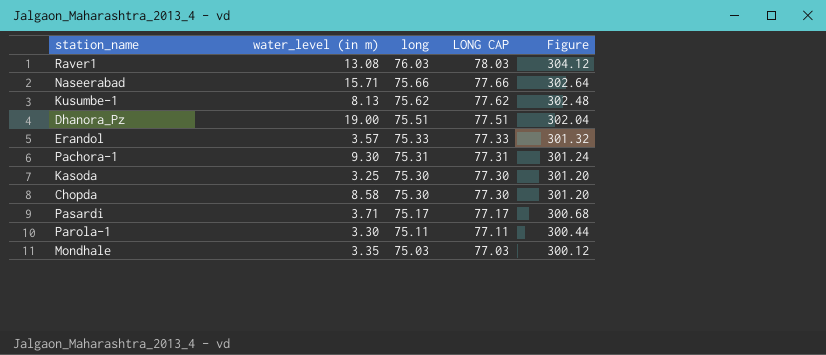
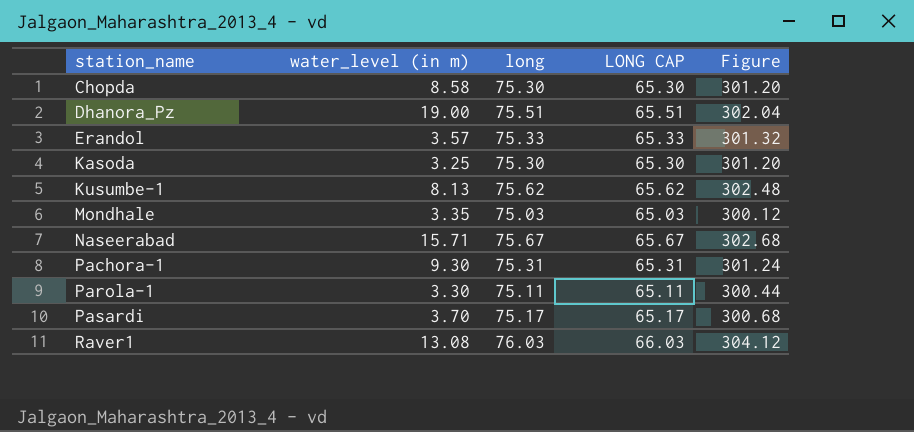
row order: long descending -> station_name ascending
column LONG CAP | formula: [long] + 2 -> [long] - 10
Naseerabad | long: 75.66 -> 75.67
Naseerabad | Figure: 302.64 -> 302.68
Pasardi | water_level (in m): 3.71 -> 3.70

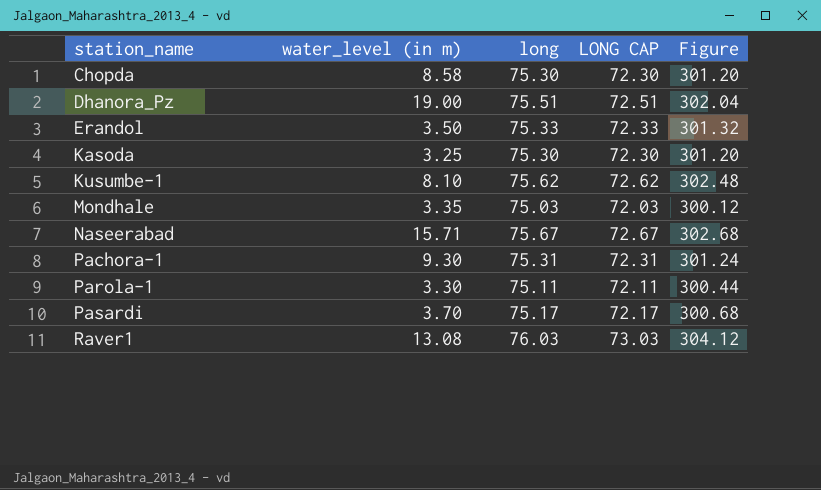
column LONG CAP | formula: [long] - 10 -> [long] - 3
Erandol | water_level (in m): 3.57 -> 3.50
Kusumbe-1 | water_level (in m): 8.13 -> 8.10

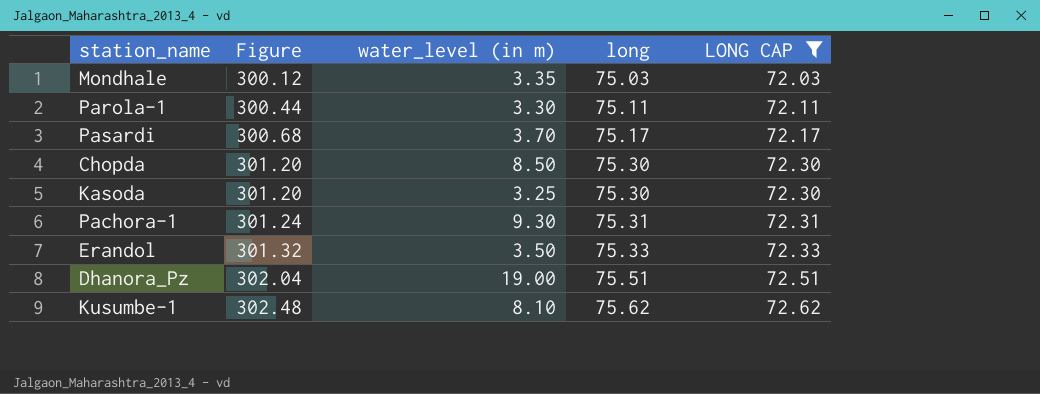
filter: none -> LONG CAP <= 72.62
row order: station_name ascending -> Figure ascending
column Figure | position: 5 -> 2
Chopda | water_level (in m): 8.58 -> 8.50

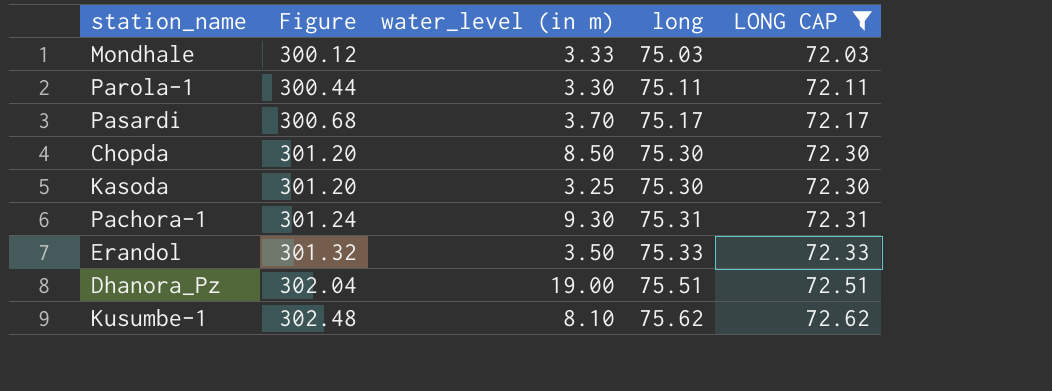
Mondhale | water_level (in m): 3.35 -> 3.33

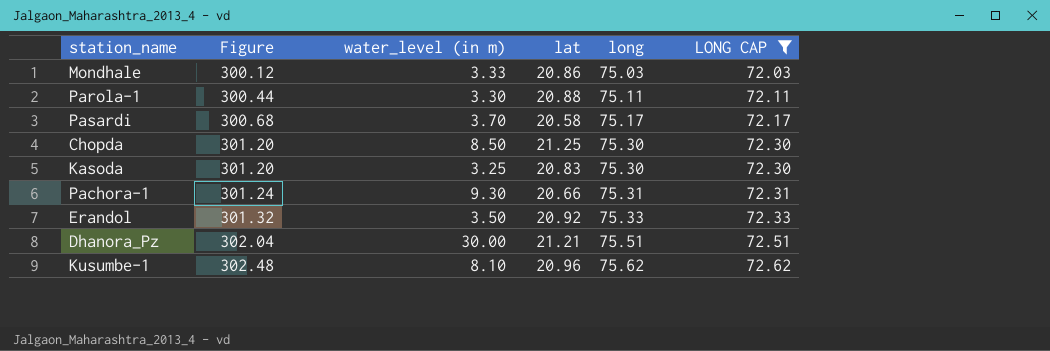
column lat | position: none -> 4
Dhanora_Pz | water_level (in m): 19.00 -> 30.00

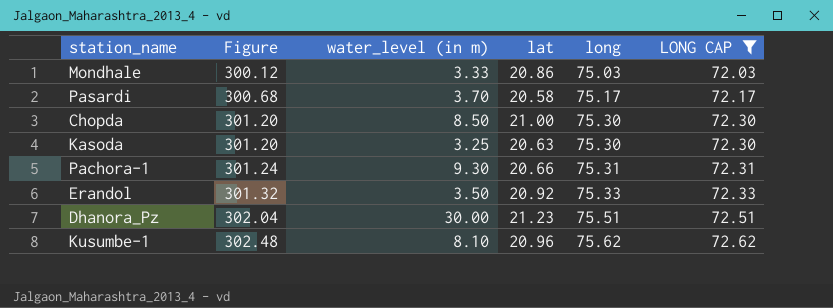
row Parola-1: 300.44 | 3.30 | 20.88 | 75.11 | 72.11 -> none
Chopda | lat: 21.25 -> 21.00
Kasoda | lat: 20.83 -> 20.63
Dhanora_Pz | lat: 21.21 -> 21.23

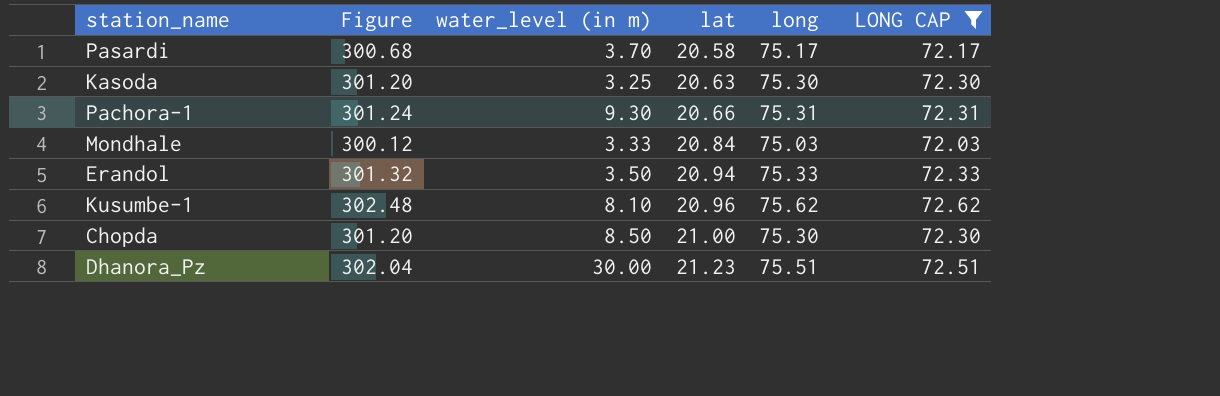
row order: Figure ascending -> lat ascending
Mondhale | lat: 20.86 -> 20.84
Erandol | lat: 20.92 -> 20.94

